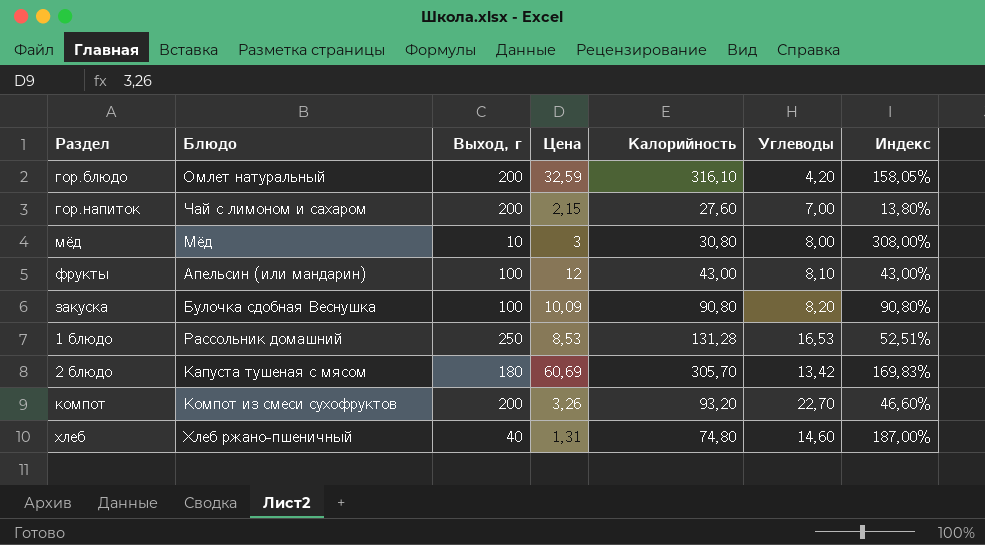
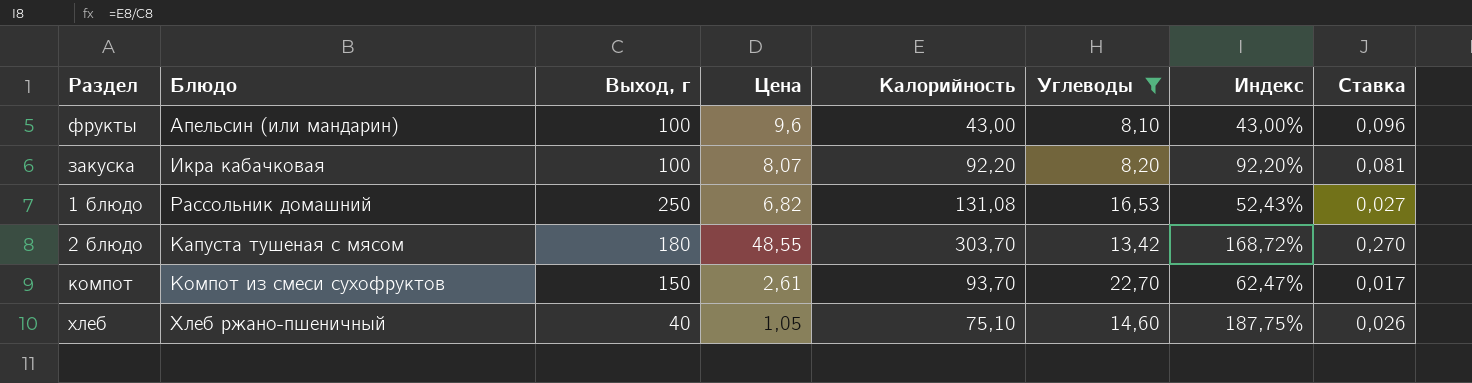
filter: none -> Углеводы >= 8,10
column Ставка | formula: none -> [Цена] / [Выход, г]
фрукты | Цена: 12 -> 9,6
закуска | Блюдо: Булочка сдобная Веснушка -> Икра кабачковая
закуска | Цена: 10,09 -> 8,07
закуска | Калорийность: 90,80 -> 92,20
закуска | Индекс: 90,80% -> 92,20%
1 блюдо | Цена: 8,53 -> 6,82
1 блюдо | Калорийность: 131,28 -> 131,08
1 блюдо | Индекс: 52,51% -> 52,43%
2 блюдо | Цена: 60,69 -> 48,55
2 блюдо | Калорийность: 305,70 -> 303,70
2 блюдо | Индекс: 169,83% -> 168,72%
компот | Выход, г: 200 -> 150
компот | Цена: 3,26 -> 2,61
компот | Калорийность: 93,20 -> 93,70
компот | Индекс: 46,60% -> 62,47%
хлеб | Цена: 1,31 -> 1,05
хлеб | Калорийность: 74,80 -> 75,10
хлеб | Индекс: 187,00% -> 187,75%

